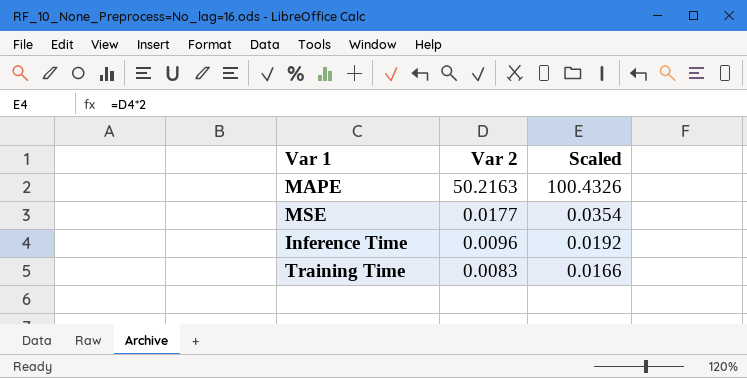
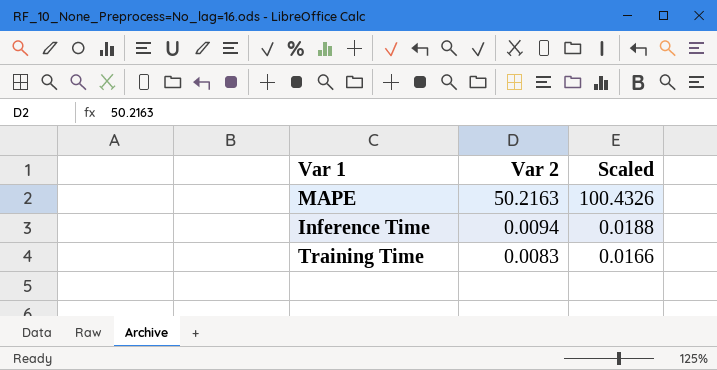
row MSE: 0.0177 | 0.0354 -> none
Inference Time | Var 2: 0.0096 -> 0.0094
Inference Time | Scaled: 0.0192 -> 0.0188

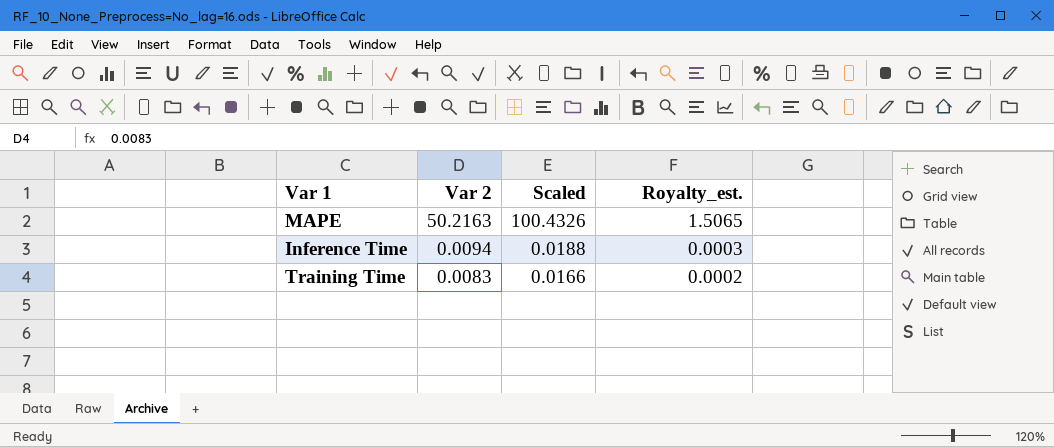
column Royalty_est. | formula: none -> [Var 2] * 0.03

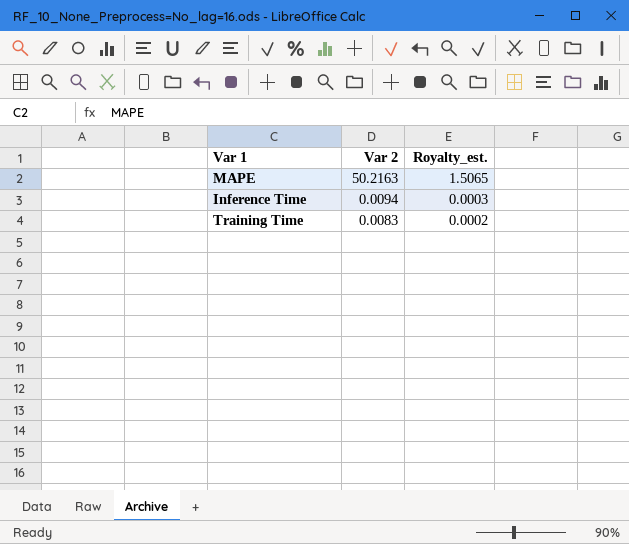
column Scaled | formula: [Var 2] * 2 -> none

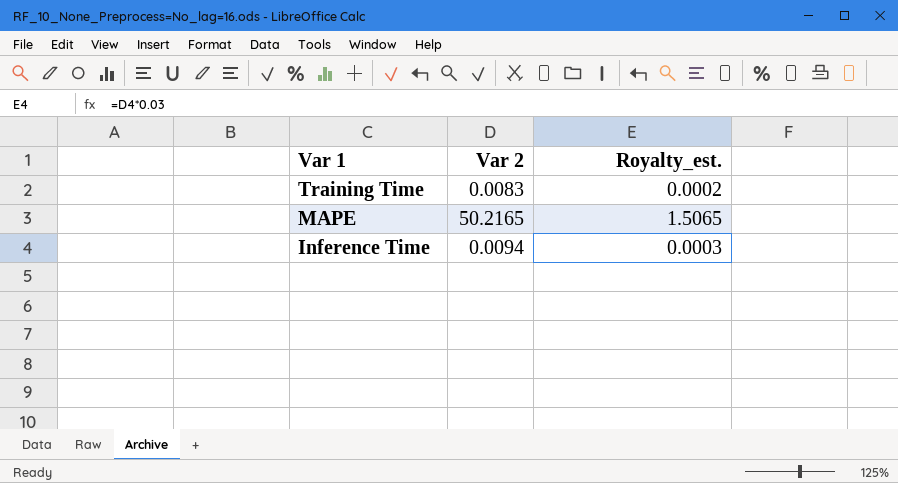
row order: Var 2 descending -> Var 1 descending
MAPE | Var 2: 50.2163 -> 50.2165

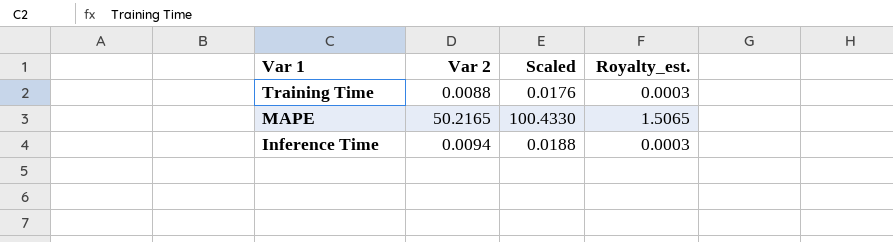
column Scaled | formula: none -> [Var 2] * 2
Training Time | Var 2: 0.0083 -> 0.0088
Training Time | Royalty_est.: 0.0002 -> 0.0003

